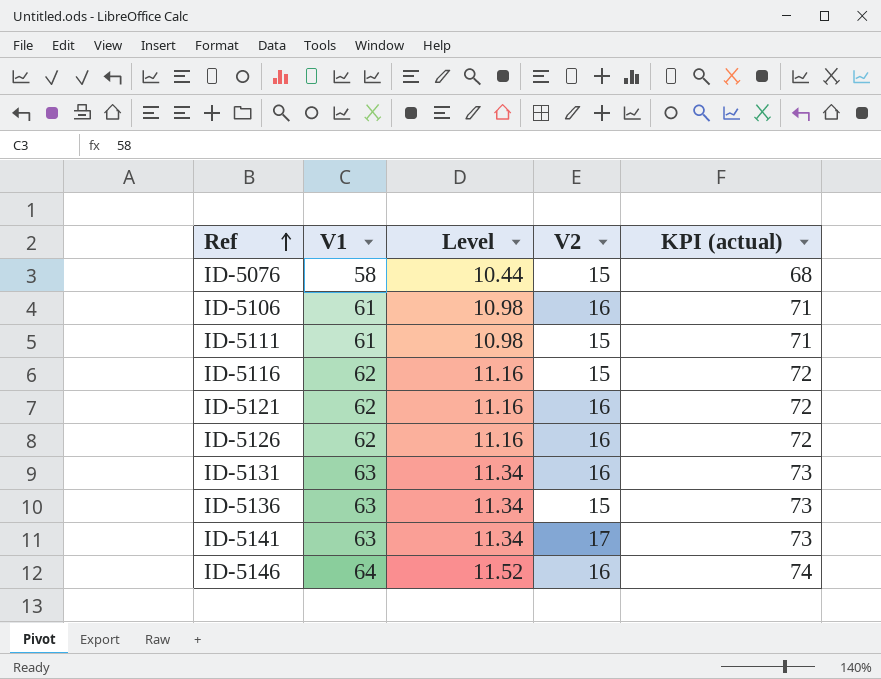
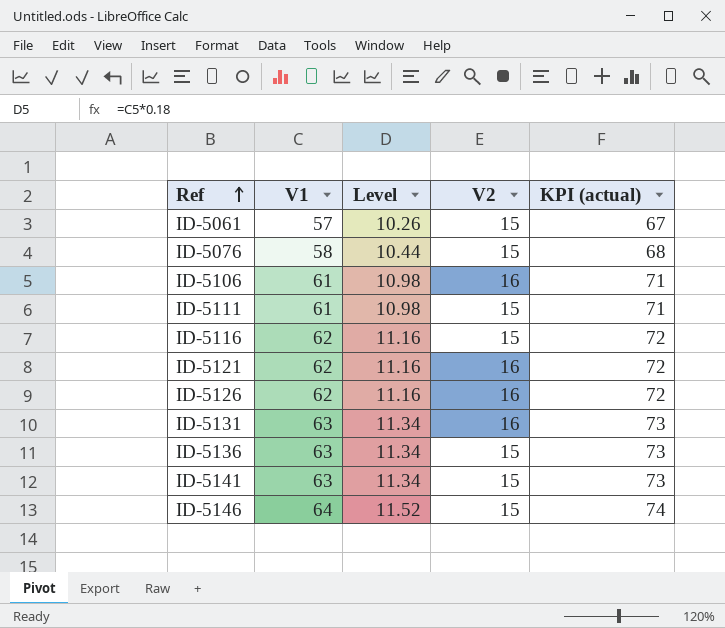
row ID-5061: none -> 57 | 10.26 | 15 | 67
ID-5141 | V2: 17 -> 15
ID-5146 | V2: 16 -> 15

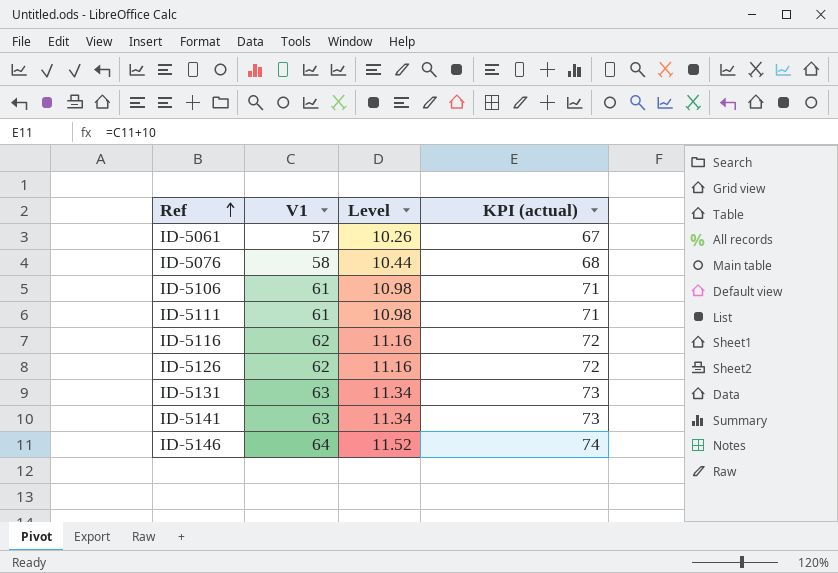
column V2 | position: 4 -> none
row ID-5121: 62 | 11.16 | 16 | 72 -> none
row ID-5136: 63 | 11.34 | 15 | 73 -> none

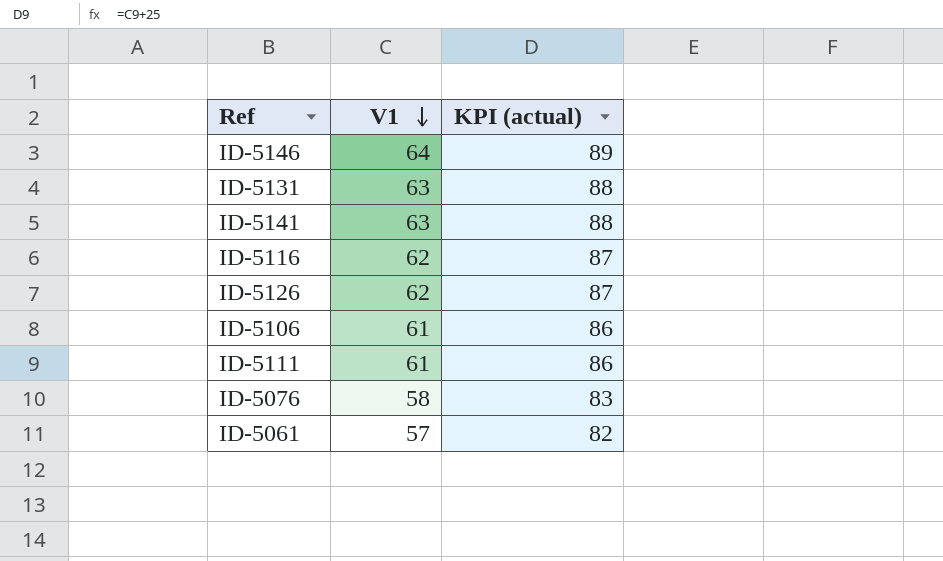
row order: Ref ascending -> V1 descending
column Level | formula: [V1] * 0.18 -> none
column KPI (actual) | formula: [V1] + 10 -> [V1] + 25

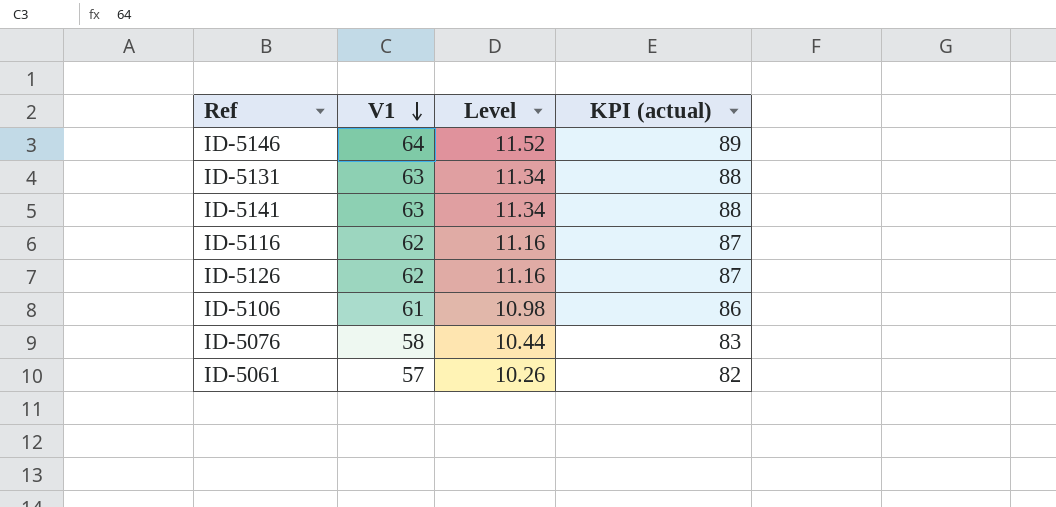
column Level | formula: none -> [V1] * 0.18
row ID-5111: 61 | 86 -> none

